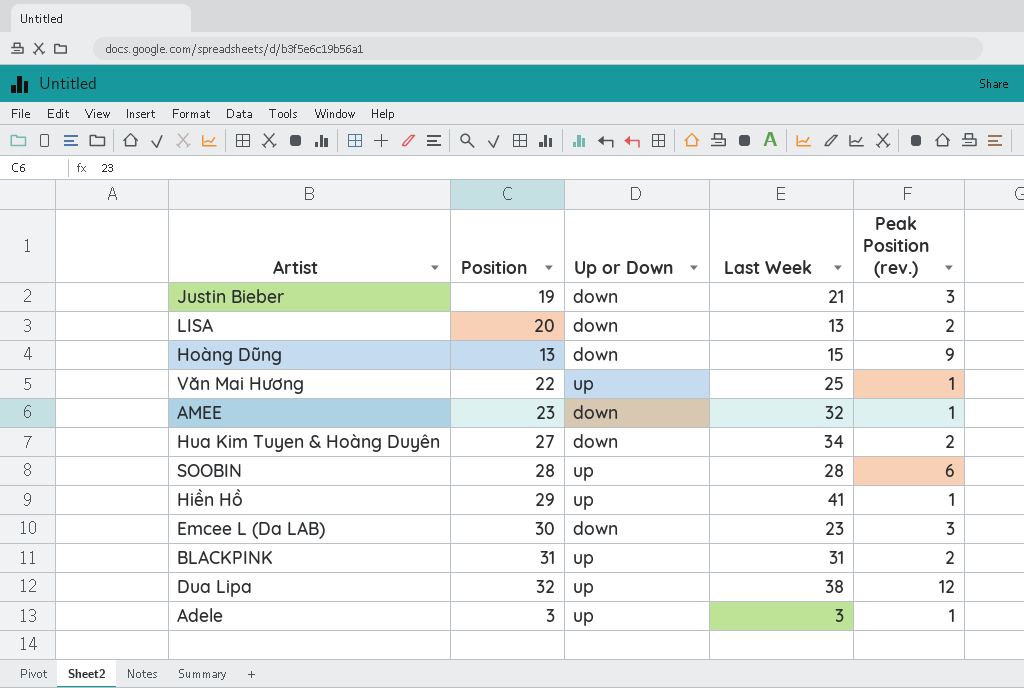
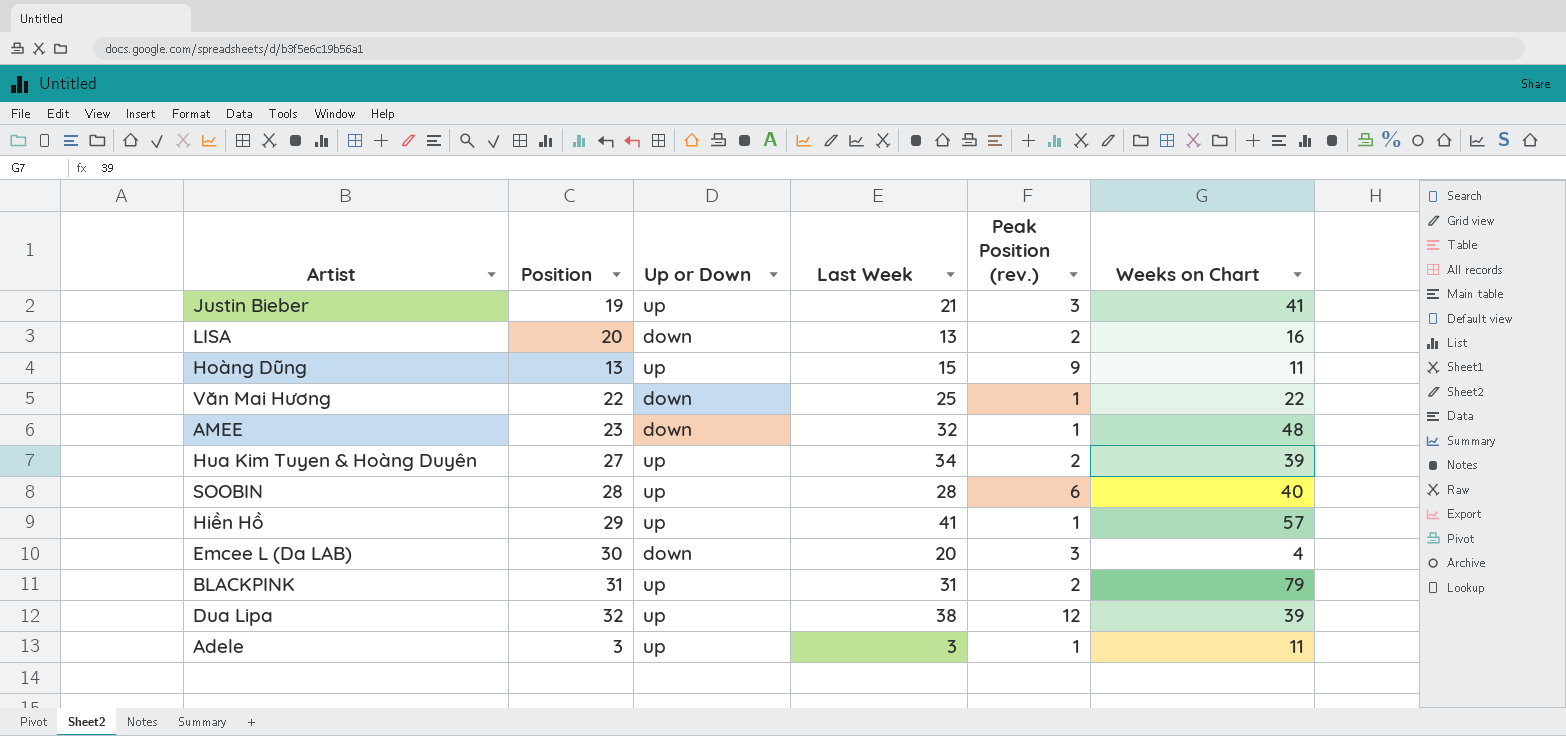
column Weeks on Chart | position: none -> 6
Justin Bieber | Up or Down: down -> up
Hoàng Dũng | Up or Down: down -> up
Văn Mai Hương | Up or Down: up -> down
Hua Kim Tuyen & Hoàng Duyên | Up or Down: down -> up
Emcee L (Da LAB) | Last Week: 23 -> 20

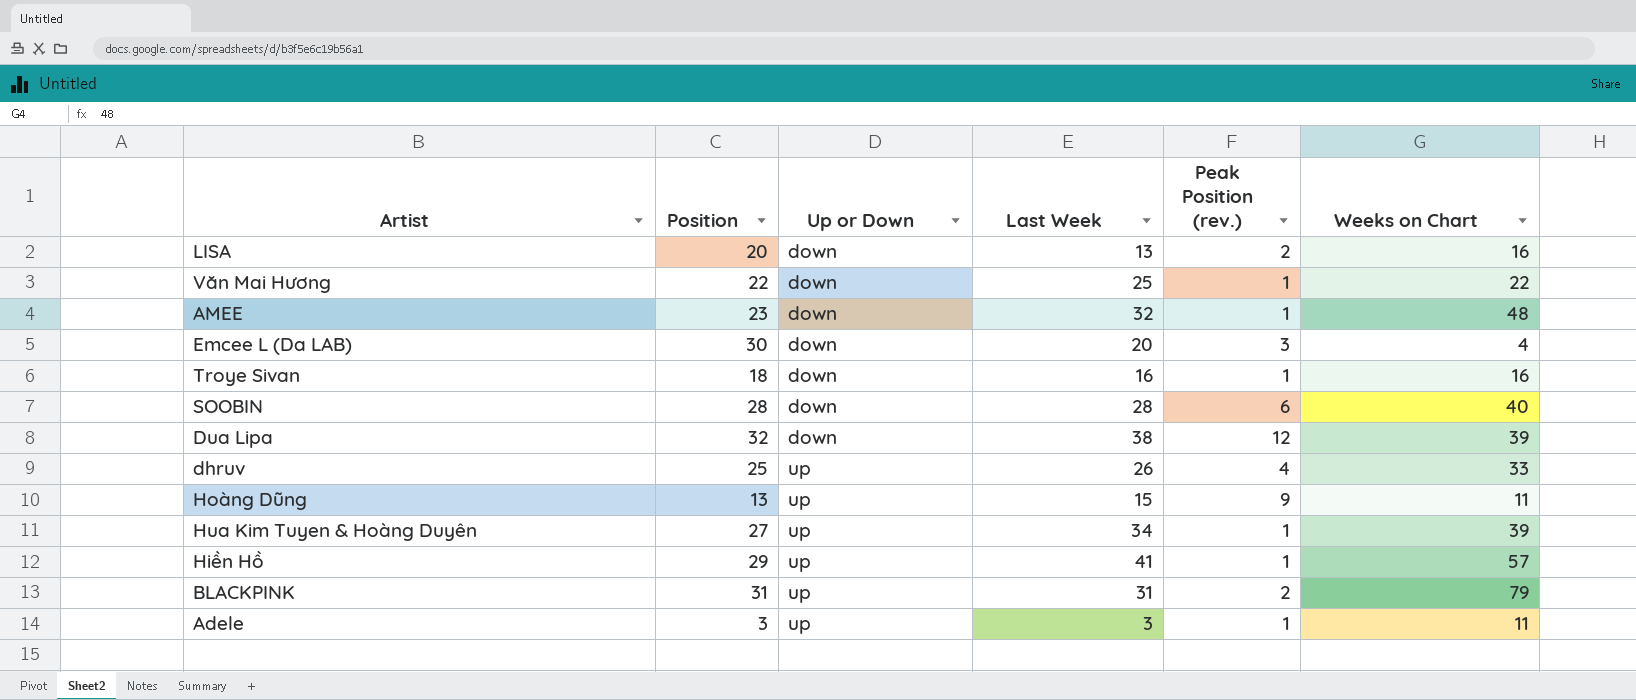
row order: none -> Up or Down ascending
row Justin Bieber: 19 | up | 21 | 3 | 41 -> none
row Troye Sivan: none -> 18 | down | 16 | 1 | 16
SOOBIN | Up or Down: up -> down
Dua Lipa | Up or Down: up -> down
row dhruv: none -> 25 | up | 26 | 4 | 33
Hua Kim Tuyen & Hoàng Duyên | Peak Position (rev.): 2 -> 1

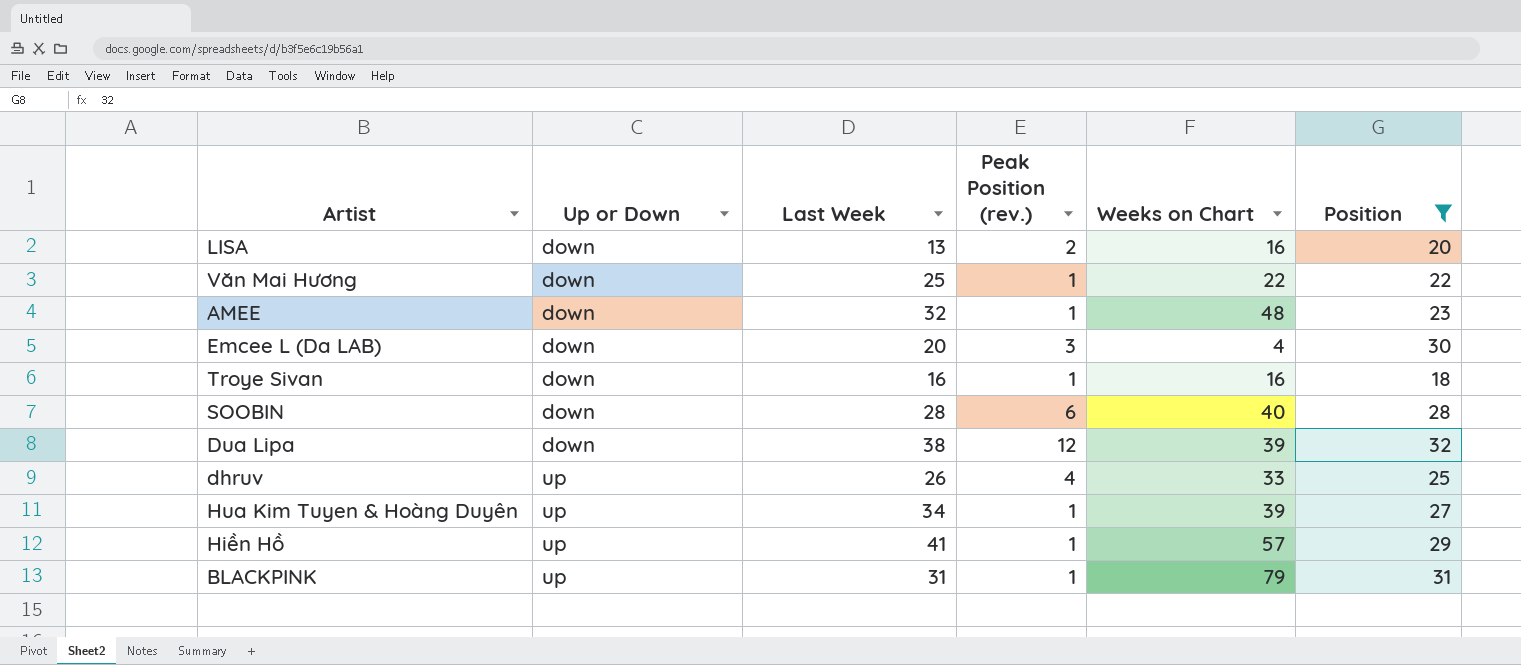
filter: none -> Position >= 18
column Position | position: 2 -> 6
BLACKPINK | Peak Position (rev.): 2 -> 1

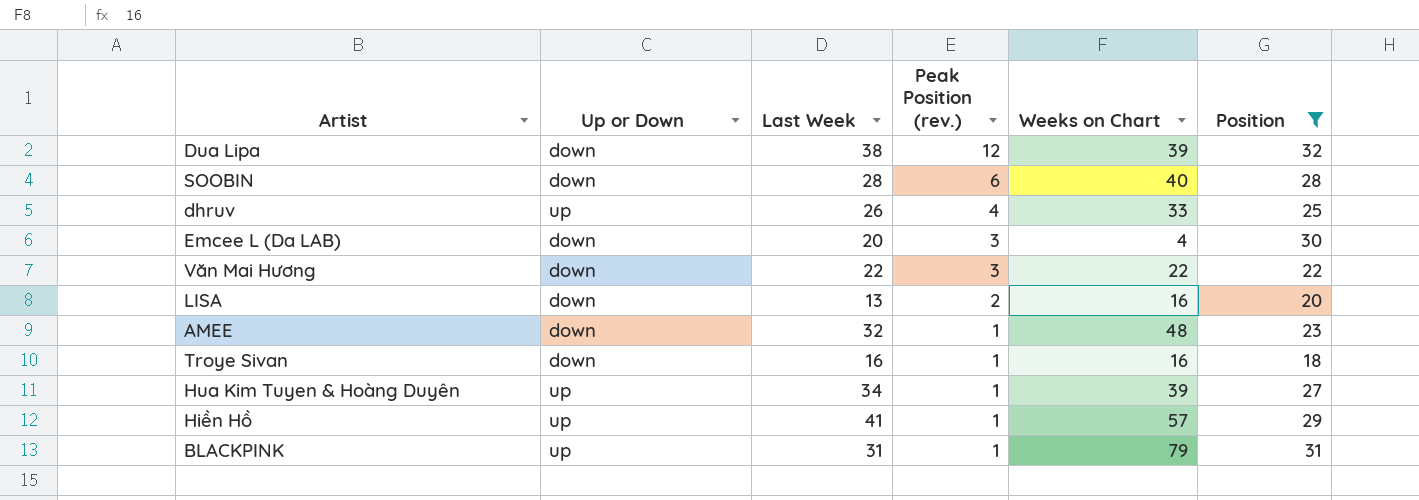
row order: Up or Down ascending -> Peak Position (rev.) descending
Văn Mai Hương | Last Week: 25 -> 22
Văn Mai Hương | Peak Position (rev.): 1 -> 3

